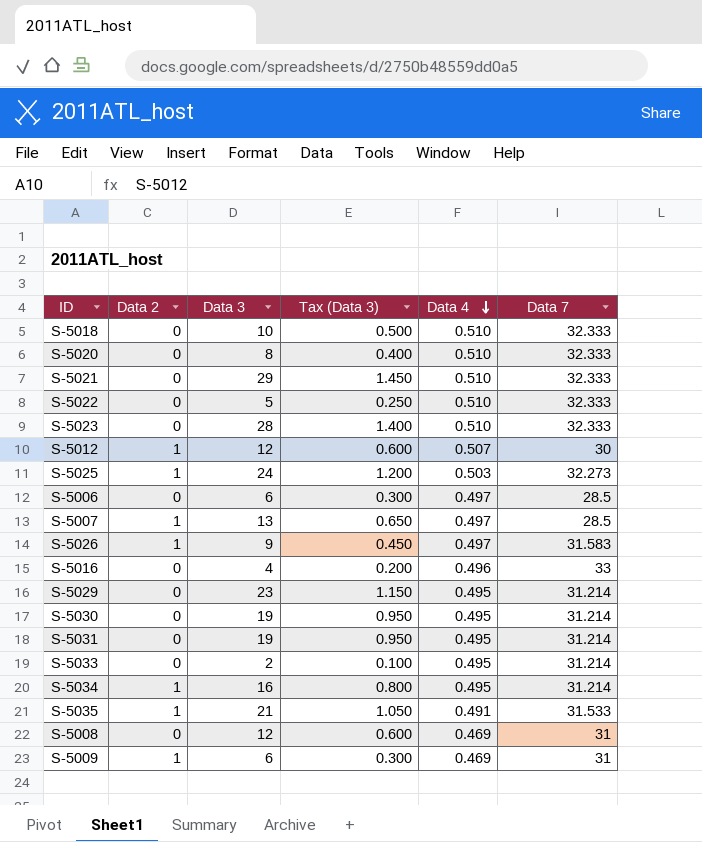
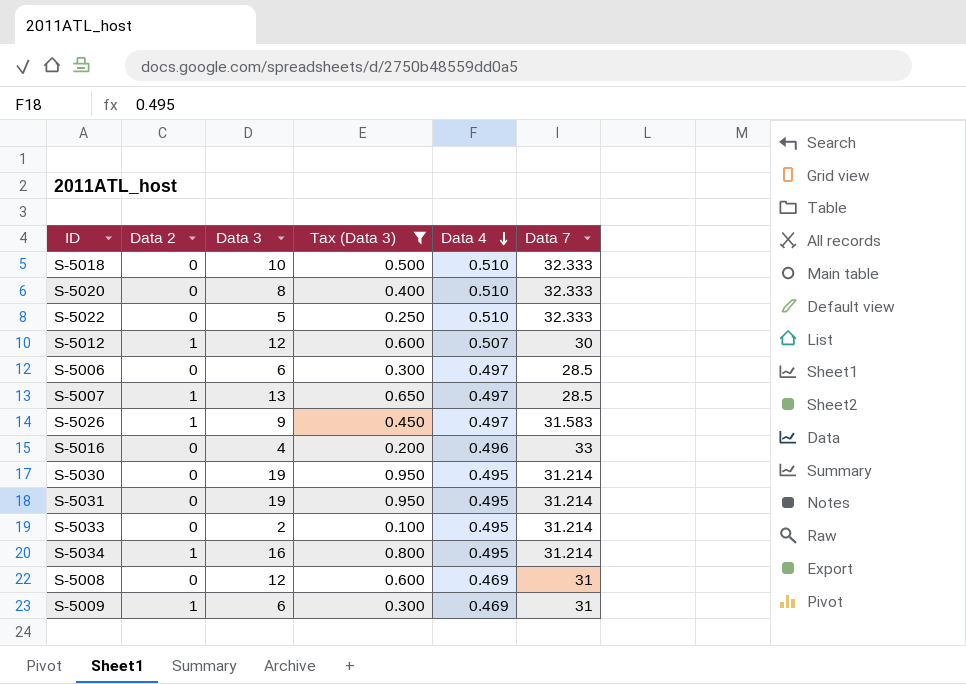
filter: none -> Tax (Data 3) <= 0.950

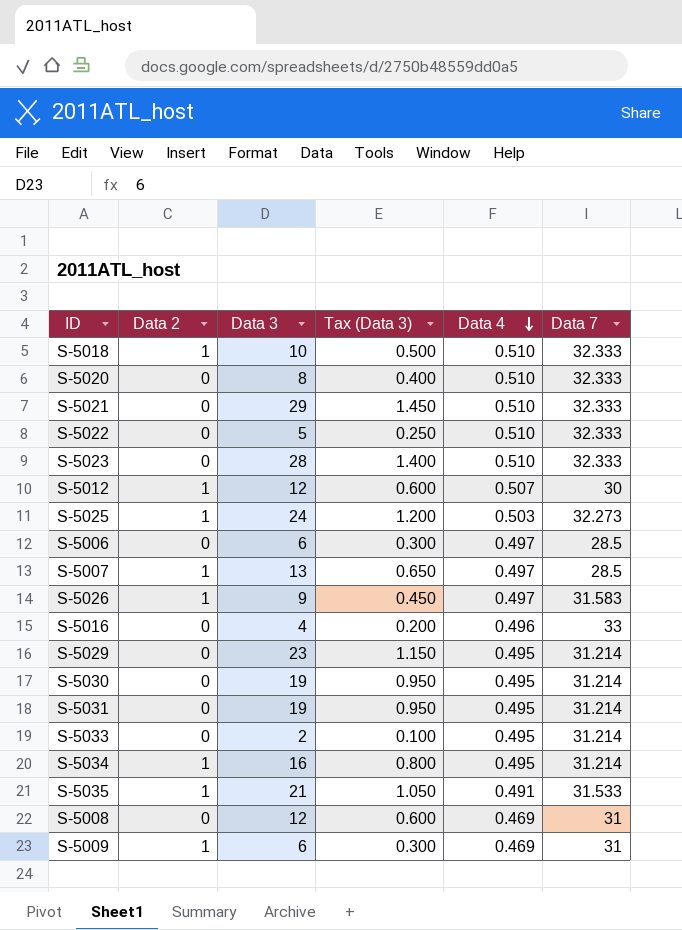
filter: Tax (Data 3) <= 0.950 -> none
S-5018 | Data 2: 0 -> 1

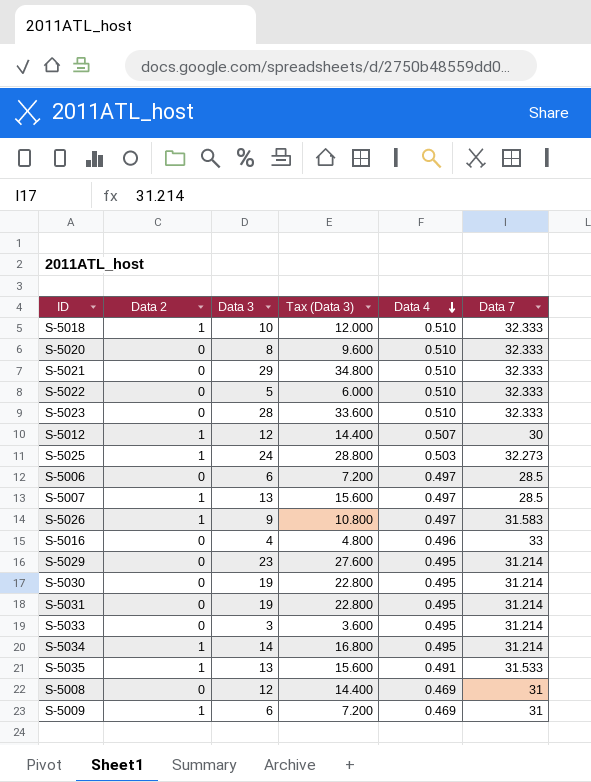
column Tax (Data 3) | formula: [Data 3] * 0.05 -> [Data 3] * 1.2
S-5033 | Data 3: 2 -> 3
S-5034 | Data 3: 16 -> 14
S-5035 | Data 3: 21 -> 13

